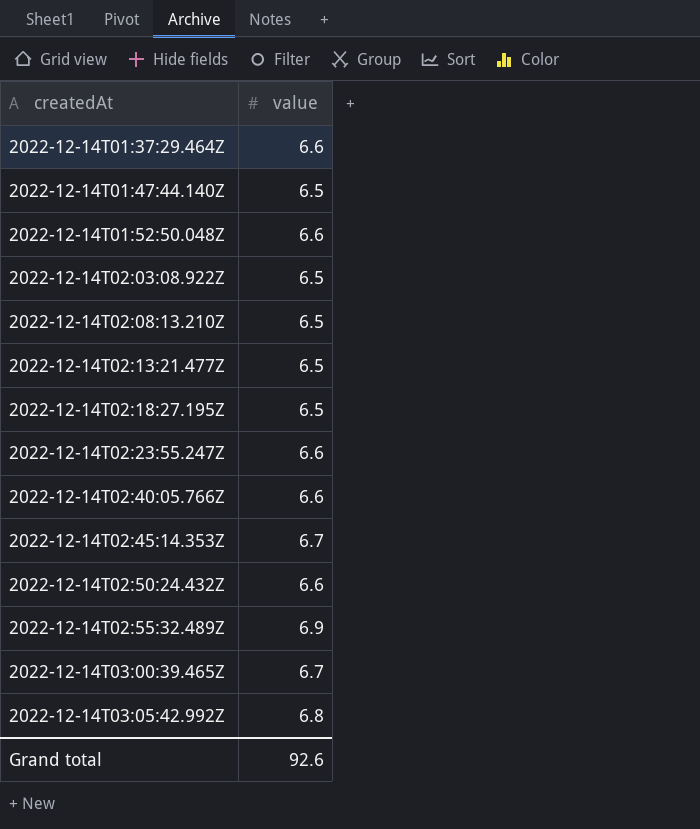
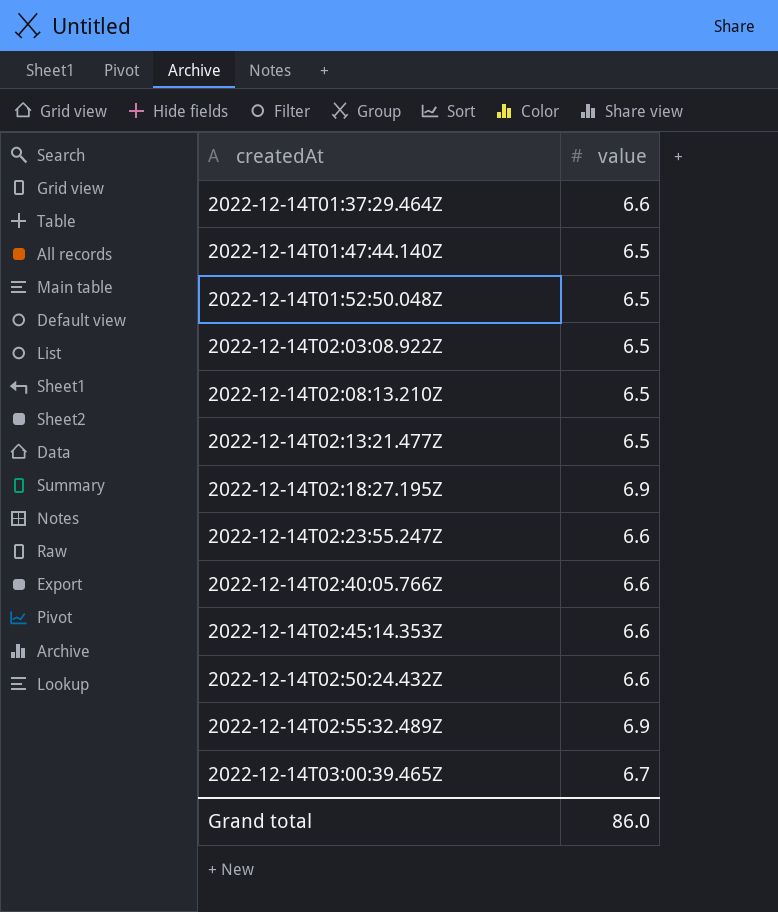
row 2022-12-14T03:05:42.992Z: 6.8 -> none
2022-12-14T01:52:50.048Z | value: 6.6 -> 6.5
2022-12-14T02:18:27.195Z | value: 6.5 -> 6.9
2022-12-14T02:45:14.353Z | value: 6.7 -> 6.6
Grand total | value: 92.6 -> 86.0

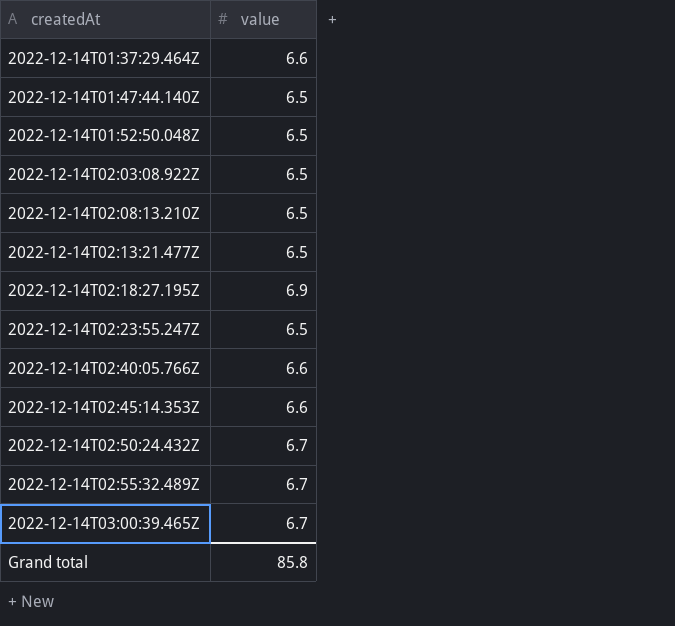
2022-12-14T02:23:55.247Z | value: 6.6 -> 6.5
2022-12-14T02:50:24.432Z | value: 6.6 -> 6.7
2022-12-14T02:55:32.489Z | value: 6.9 -> 6.7
Grand total | value: 86.0 -> 85.8

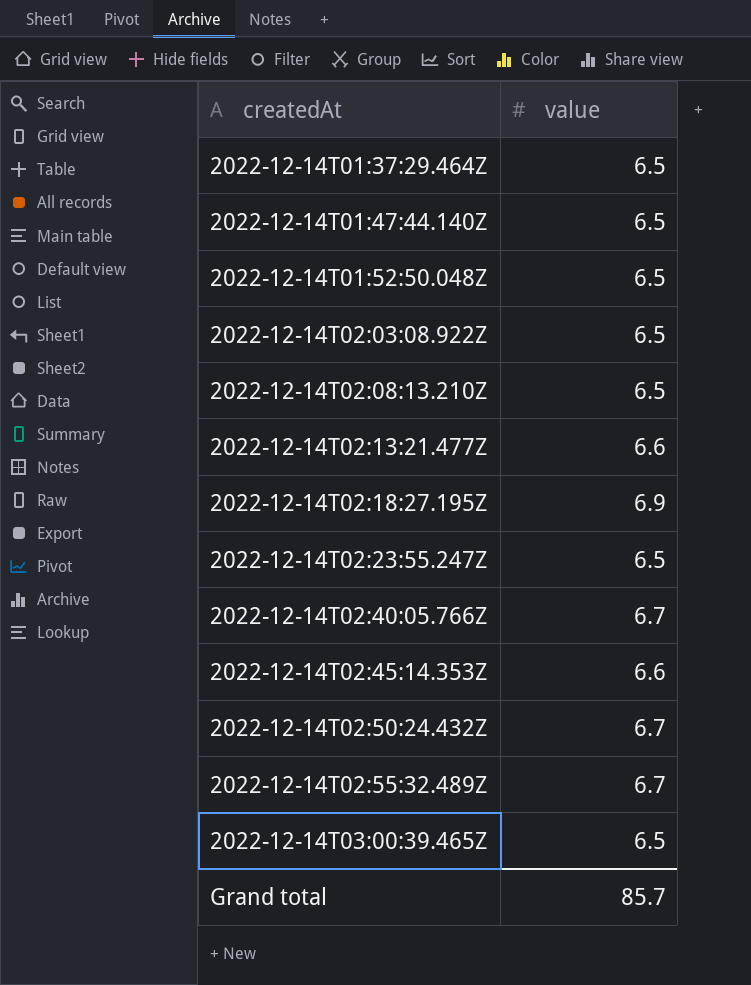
2022-12-14T01:37:29.464Z | value: 6.6 -> 6.5
2022-12-14T02:13:21.477Z | value: 6.5 -> 6.6
2022-12-14T02:40:05.766Z | value: 6.6 -> 6.7
2022-12-14T03:00:39.465Z | value: 6.7 -> 6.5
Grand total | value: 85.8 -> 85.7

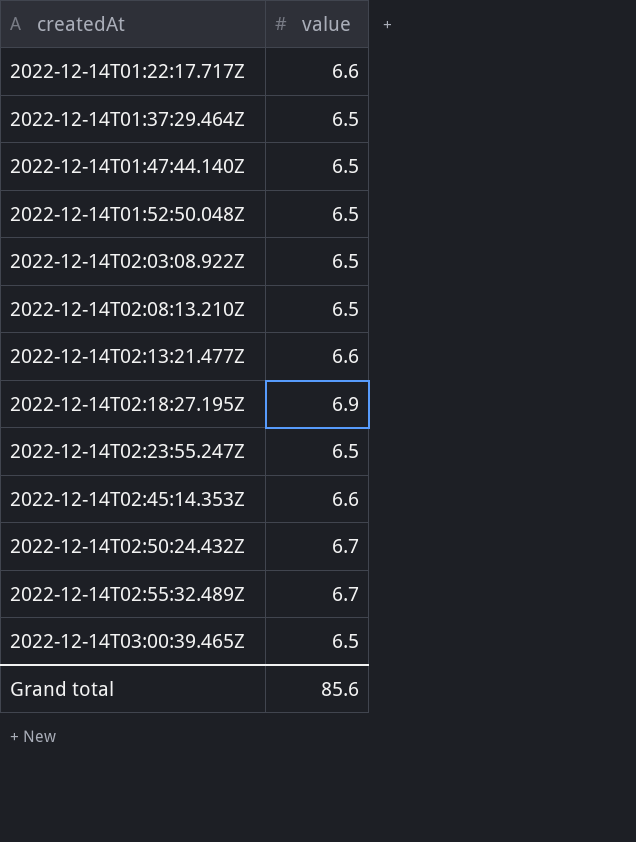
row 2022-12-14T02:40:05.766Z: 6.7 -> none
row 2022-12-14T01:22:17.717Z: none -> 6.6
Grand total | value: 85.7 -> 85.6

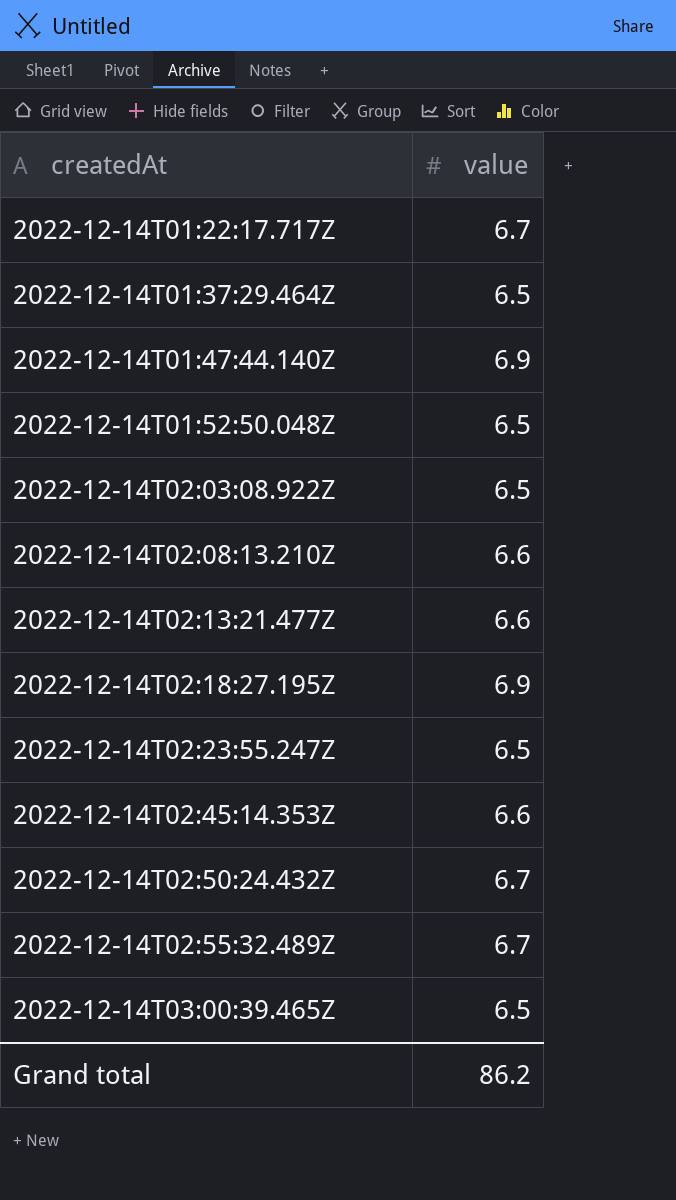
2022-12-14T01:22:17.717Z | value: 6.6 -> 6.7
2022-12-14T01:47:44.140Z | value: 6.5 -> 6.9
2022-12-14T02:08:13.210Z | value: 6.5 -> 6.6
Grand total | value: 85.6 -> 86.2

